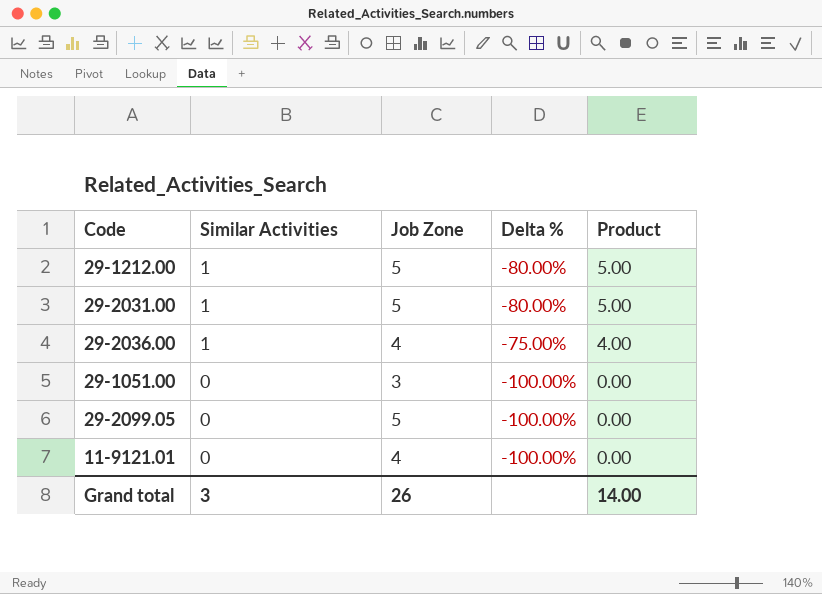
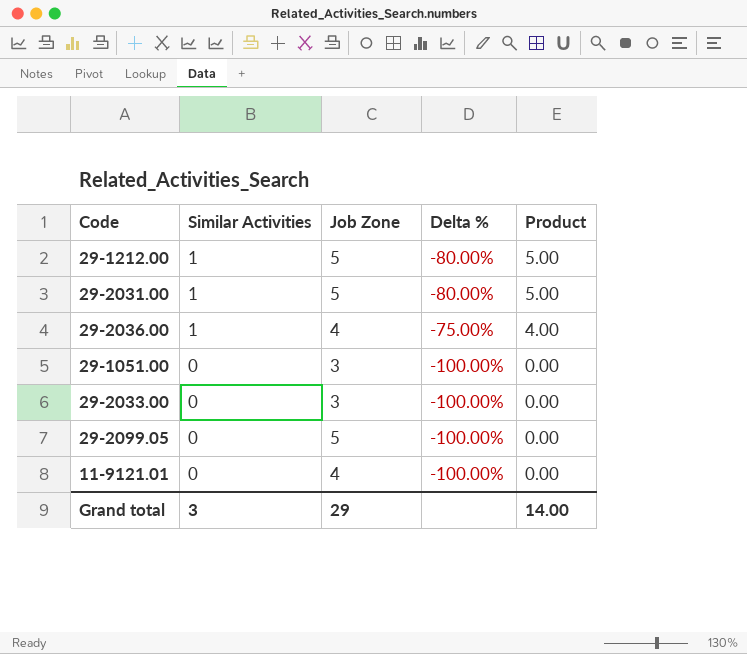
row 29-2033.00: none -> 0 | 3 | -100.00% | 0.00
Grand total | Job Zone: 26 -> 29

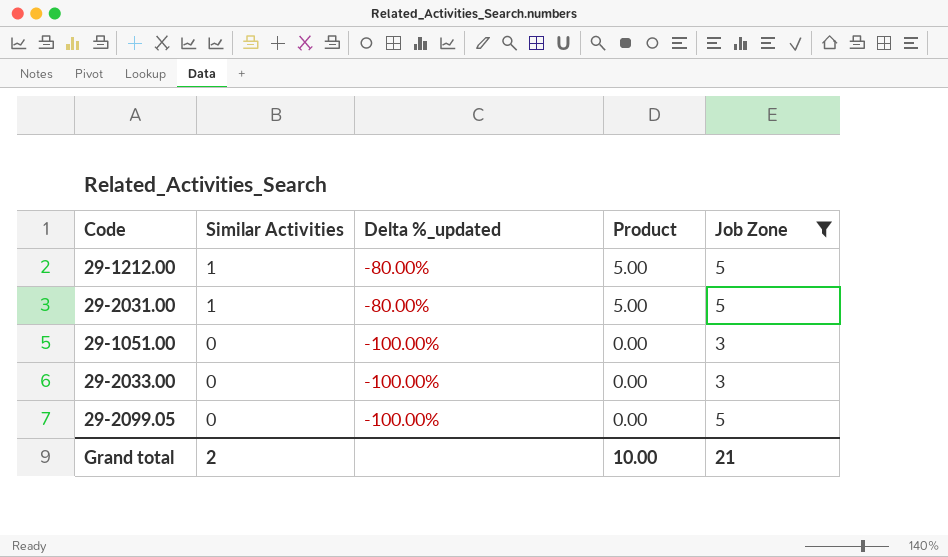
filter: none -> Job Zone != 4
column name: Delta % -> Delta %_updated
column Job Zone | position: 3 -> 5
Grand total | Similar Activities: 3 -> 2
Grand total | Product: 14.00 -> 10.00
Grand total | Job Zone: 29 -> 21

